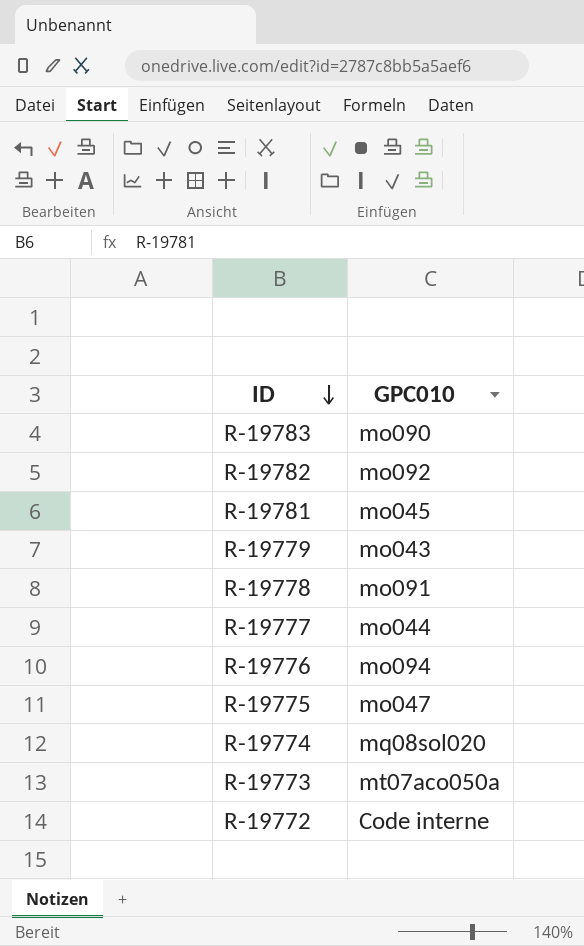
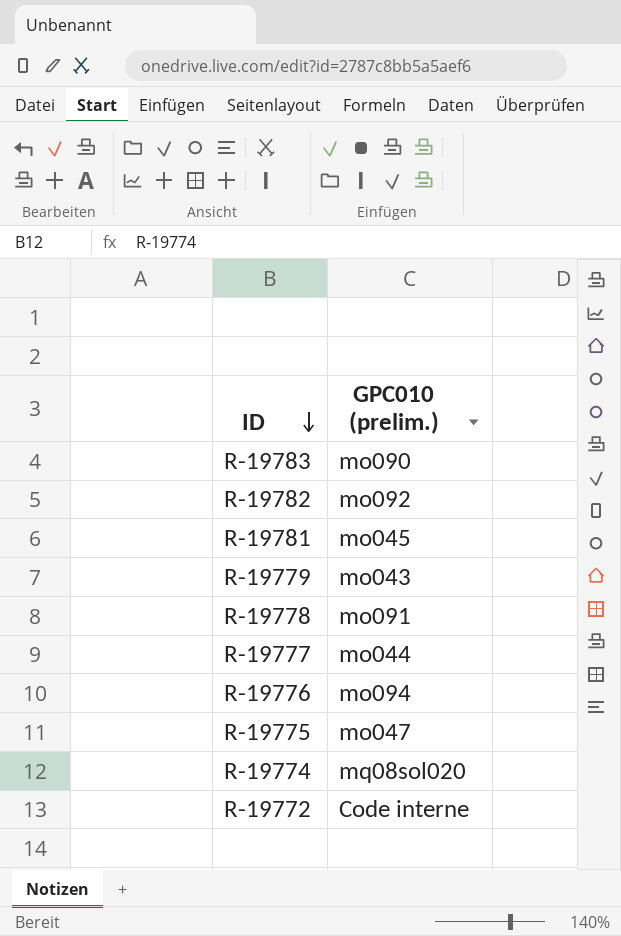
column name: GPC010 -> GPC010 (prelim.)
row R-19773: mt07aco050a -> none

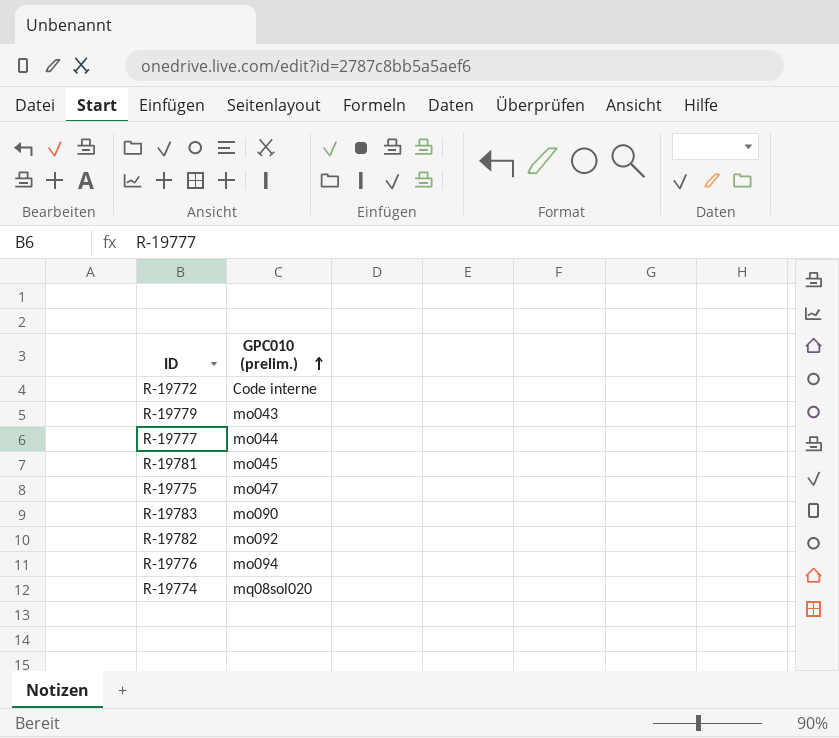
row order: ID descending -> GPC010 (prelim.) ascending
row R-19778: mo091 -> none

